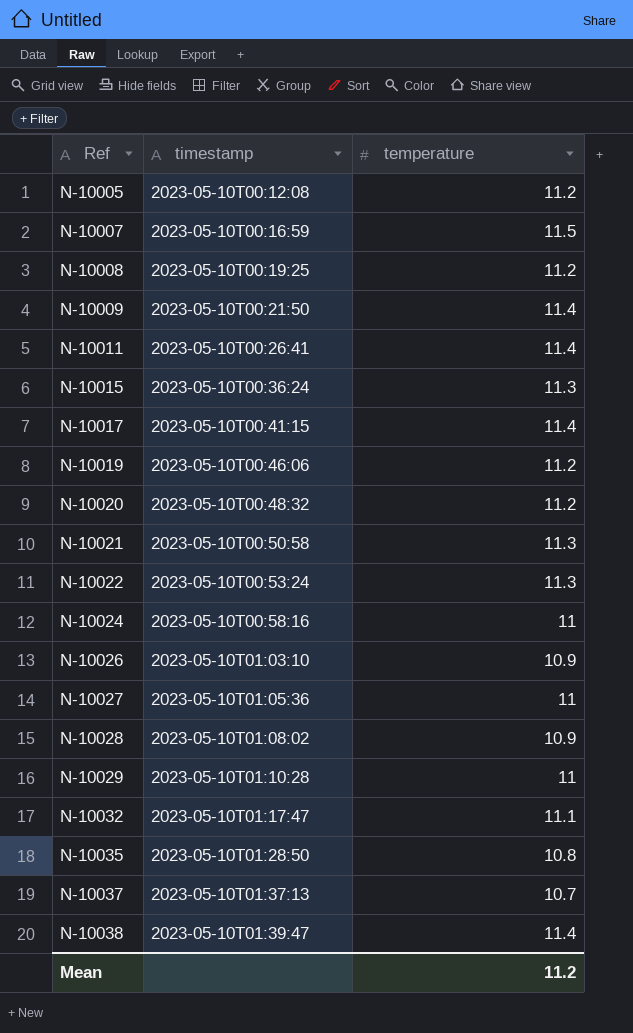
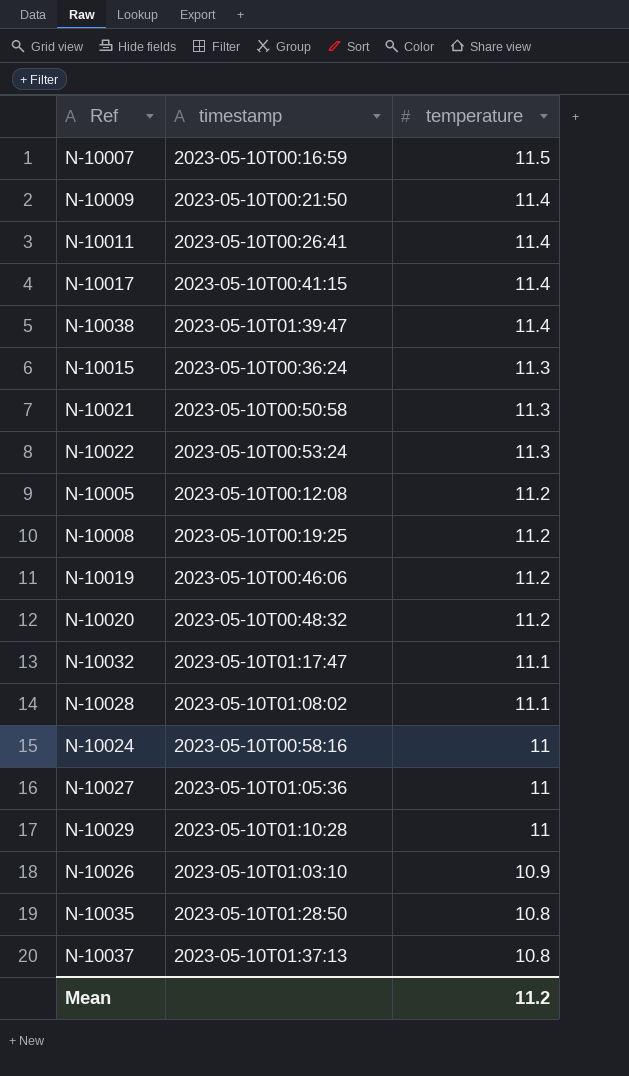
row order: Ref ascending -> temperature descending
N-10028 | temperature: 10.9 -> 11.1
N-10037 | temperature: 10.7 -> 10.8

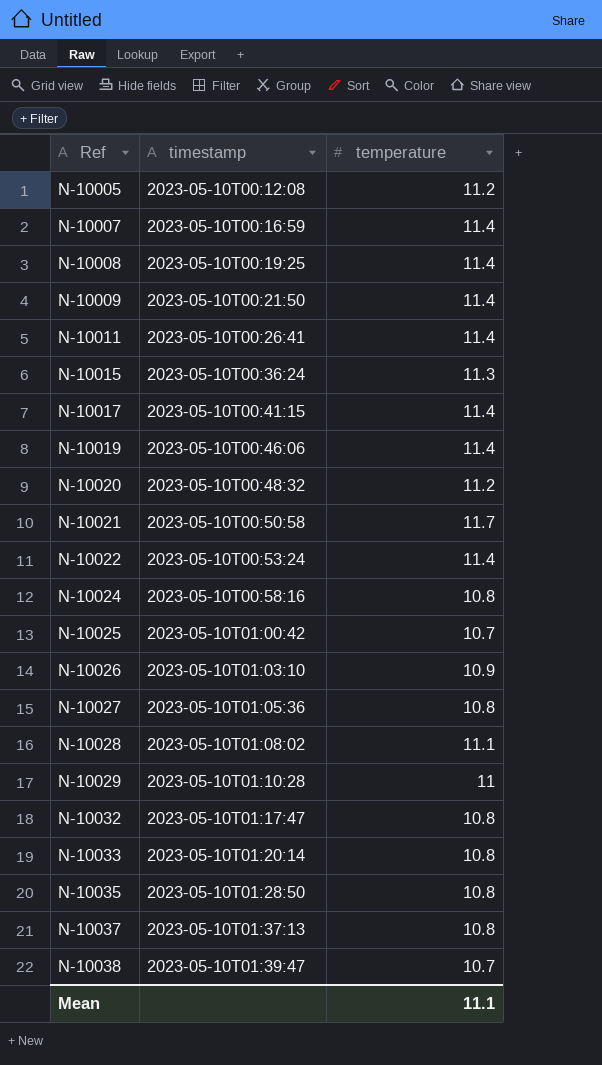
row order: temperature descending -> Ref ascending
N-10007 | temperature: 11.5 -> 11.4
N-10008 | temperature: 11.2 -> 11.4
N-10019 | temperature: 11.2 -> 11.4
N-10021 | temperature: 11.3 -> 11.7
N-10022 | temperature: 11.3 -> 11.4
N-10024 | temperature: 11 -> 10.8
row N-10025: none -> 2023-05-10T01:00:42 | 10.7
N-10027 | temperature: 11 -> 10.8
N-10032 | temperature: 11.1 -> 10.8
row N-10033: none -> 2023-05-10T01:20:14 | 10.8
N-10038 | temperature: 11.4 -> 10.7
Mean | temperature: 11.2 -> 11.1

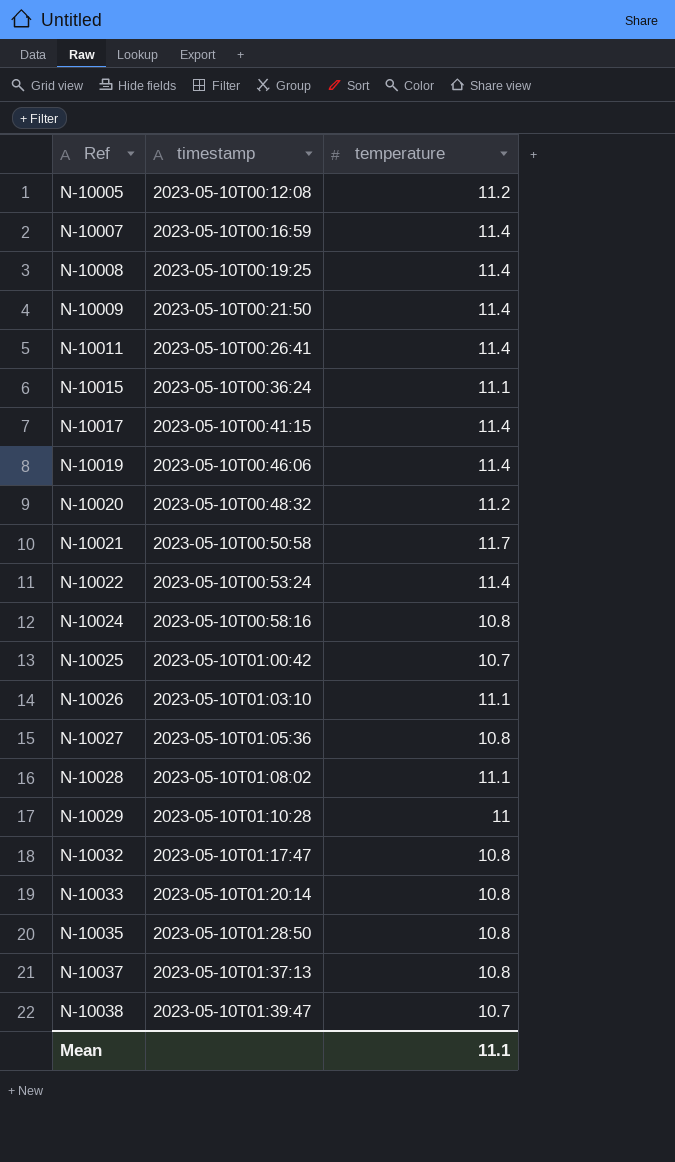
N-10015 | temperature: 11.3 -> 11.1
N-10026 | temperature: 10.9 -> 11.1

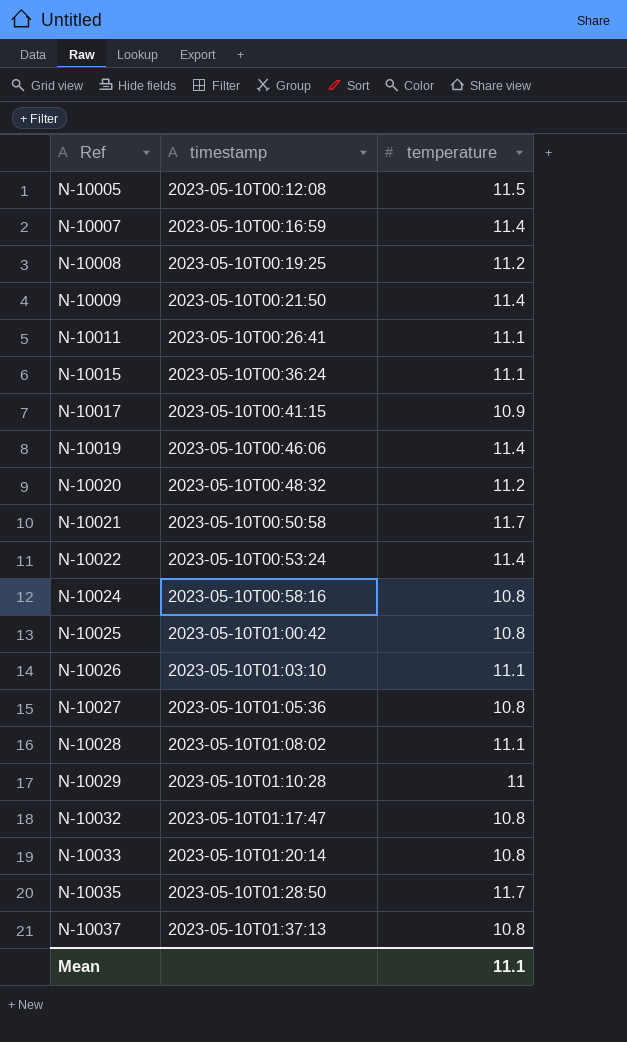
row N-10038: 2023-05-10T01:39:47 | 10.7 -> none
N-10005 | temperature: 11.2 -> 11.5
N-10008 | temperature: 11.4 -> 11.2
N-10011 | temperature: 11.4 -> 11.1
N-10017 | temperature: 11.4 -> 10.9
N-10025 | temperature: 10.7 -> 10.8
N-10035 | temperature: 10.8 -> 11.7

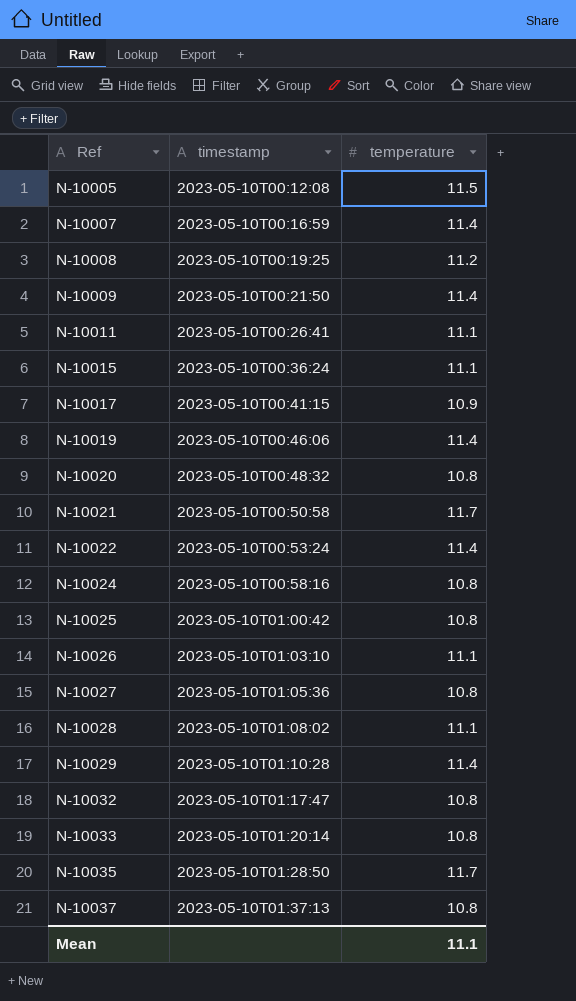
N-10020 | temperature: 11.2 -> 10.8
N-10029 | temperature: 11 -> 11.4

